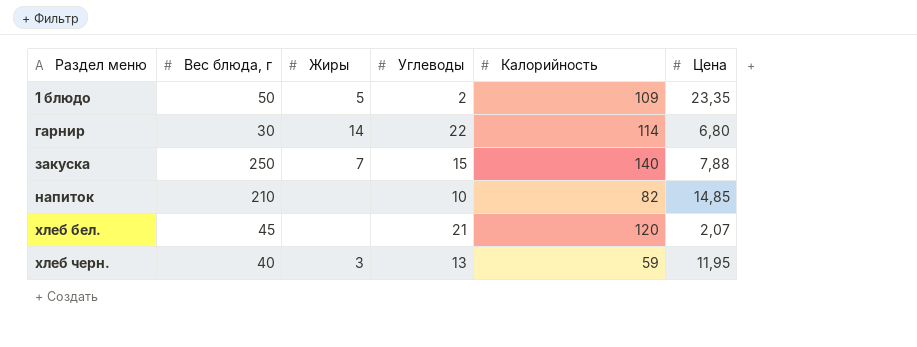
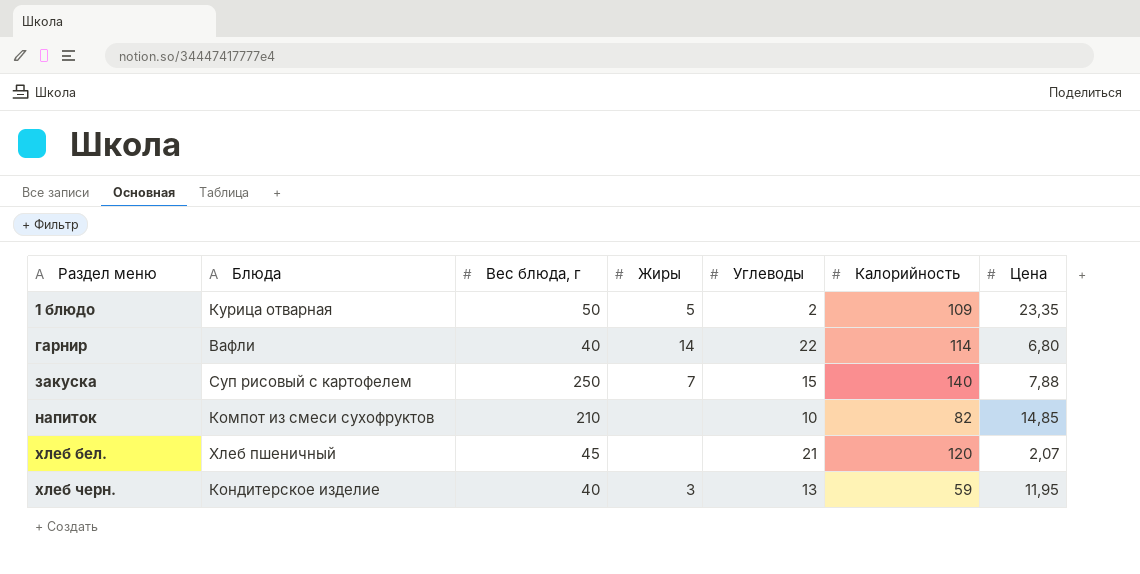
column Блюда | position: none -> 2
гарнир | Вес блюда, г: 30 -> 40

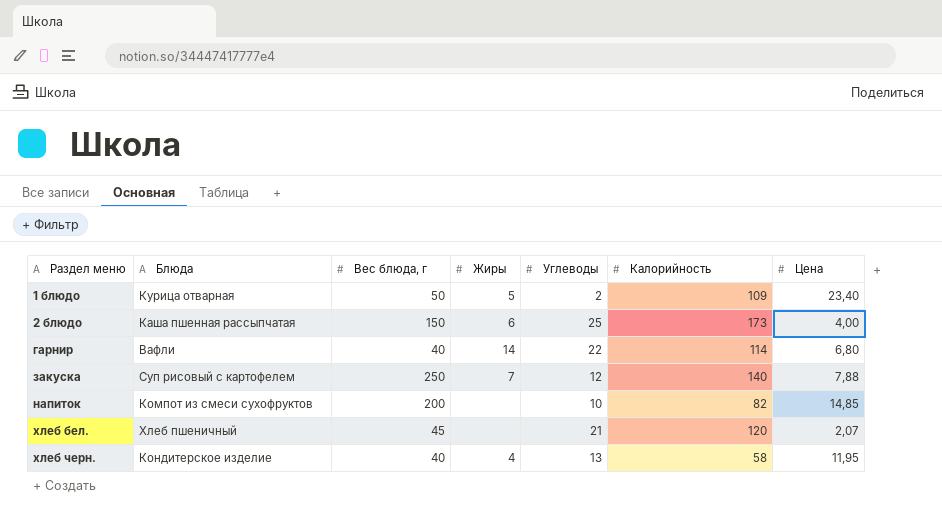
1 блюдо | Цена: 23,35 -> 23,40
row 2 блюдо: none -> Каша пшенная рассыпчатая | 150 | 6 | 25 | 173 | 4,00
закуска | Углеводы: 15 -> 12
напиток | Вес блюда, г: 210 -> 200
хлеб черн. | Жиры: 3 -> 4
хлеб черн. | Калорийность: 59 -> 58

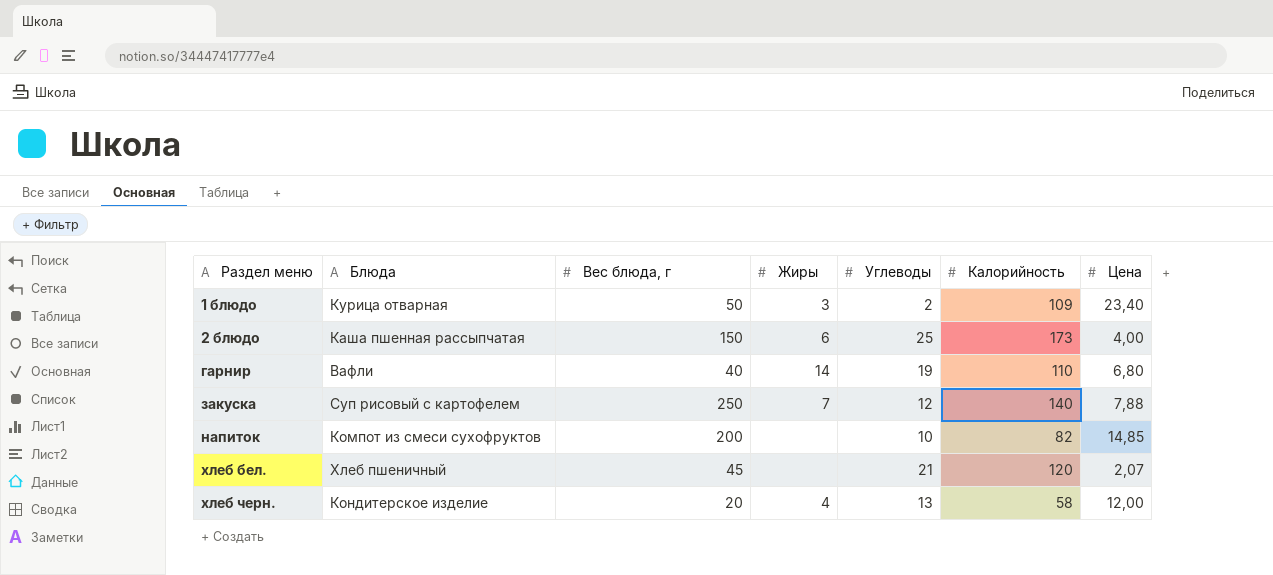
1 блюдо | Жиры: 5 -> 3
гарнир | Углеводы: 22 -> 19
гарнир | Калорийность: 114 -> 110
хлеб черн. | Вес блюда, г: 40 -> 20
хлеб черн. | Цена: 11,95 -> 12,00

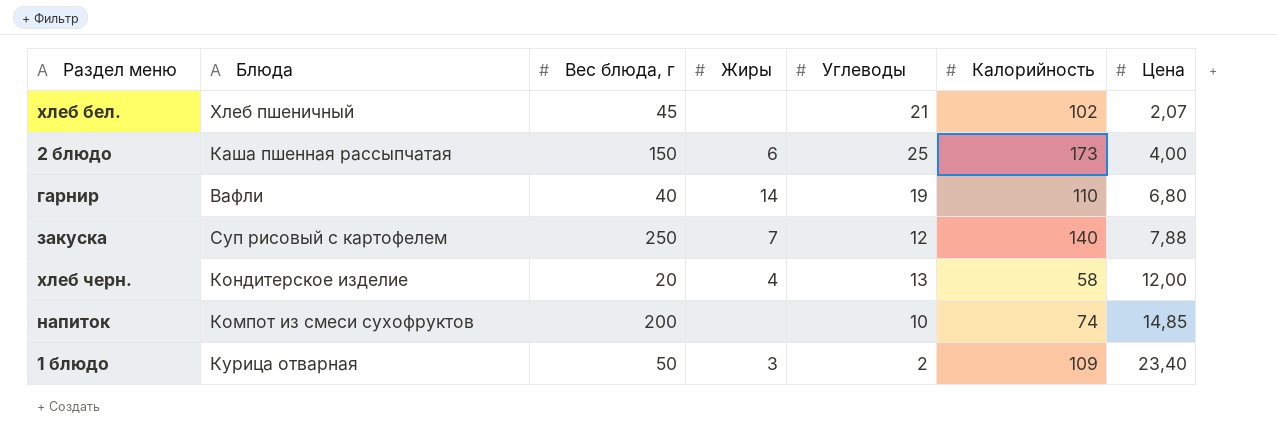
row order: Раздел меню ascending -> Цена ascending
хлеб бел. | Калорийность: 120 -> 102
напиток | Калорийность: 82 -> 74

